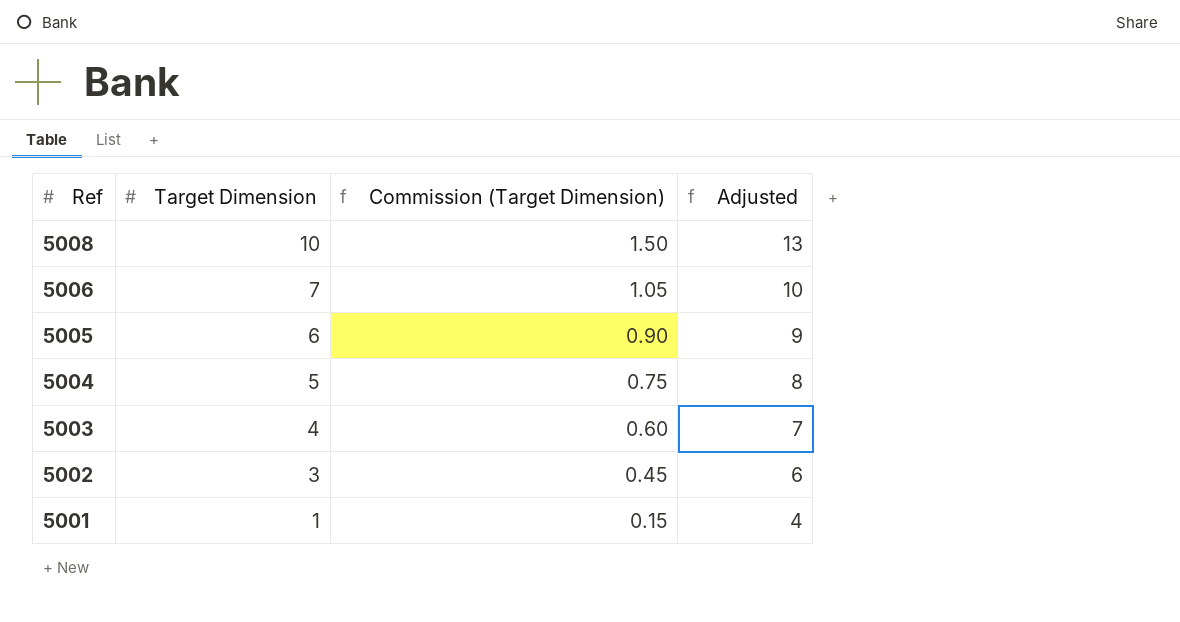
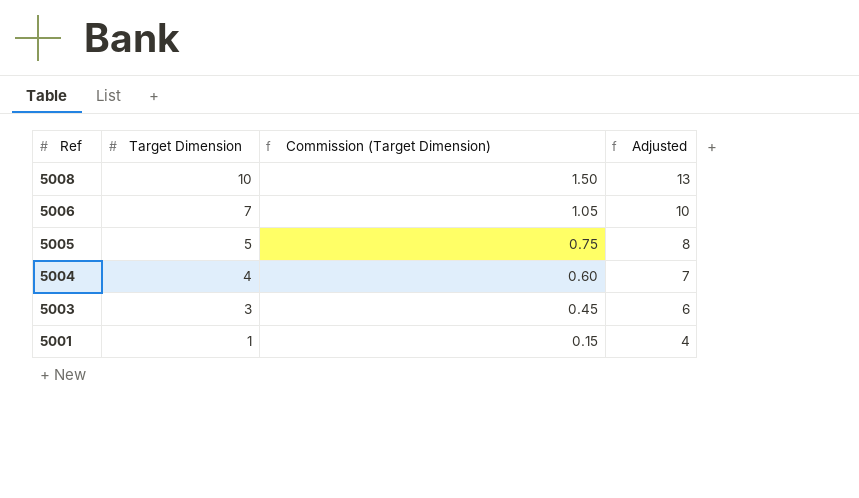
row 5002: 3 | 0.45 | 6 -> none
5005 | Target Dimension: 6 -> 5
5005 | Commission (Target Dimension): 0.90 -> 0.75
5005 | Adjusted: 9 -> 8
5004 | Target Dimension: 5 -> 4
5004 | Commission (Target Dimension): 0.75 -> 0.60
5004 | Adjusted: 8 -> 7
5003 | Target Dimension: 4 -> 3
5003 | Commission (Target Dimension): 0.60 -> 0.45
5003 | Adjusted: 7 -> 6

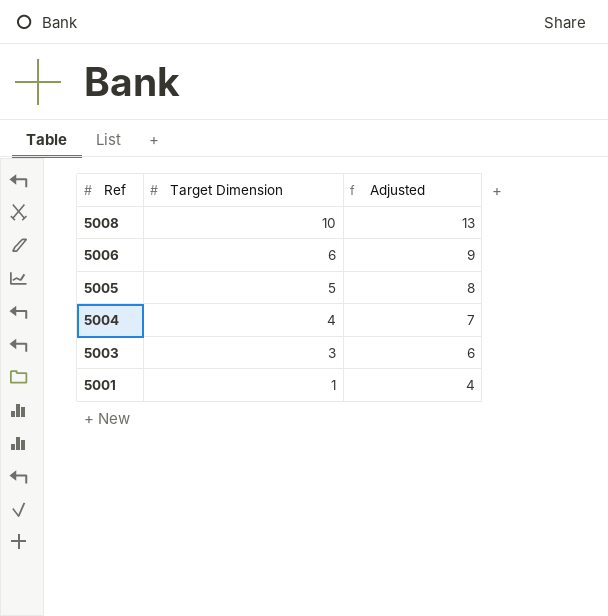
column Commission (Target Dimension) | formula: [Target Dimension] * 0.15 -> none
5006 | Target Dimension: 7 -> 6
5006 | Adjusted: 10 -> 9

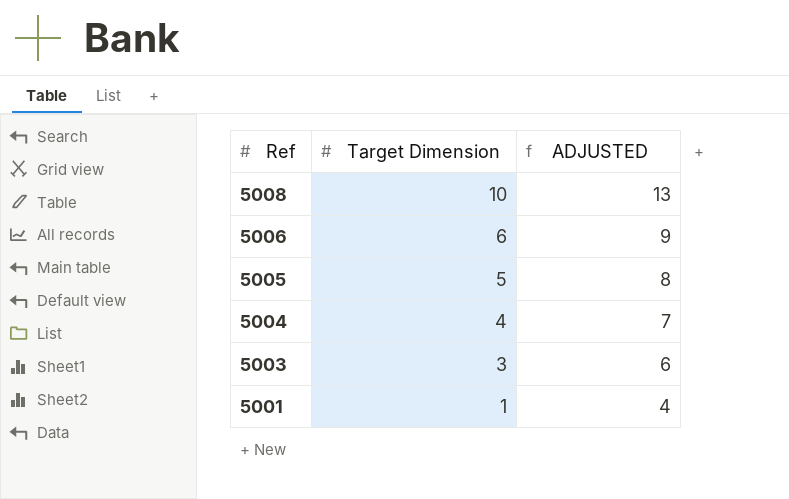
column name: Adjusted -> ADJUSTED

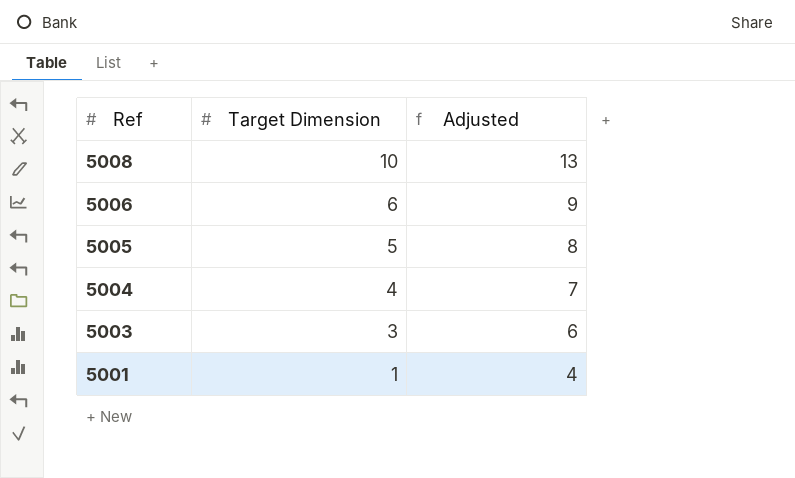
column name: ADJUSTED -> Adjusted

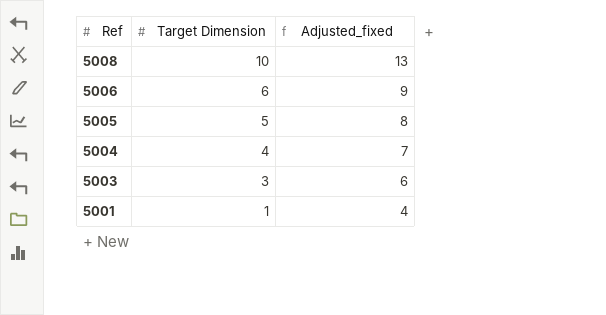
column name: Adjusted -> Adjusted_fixed

